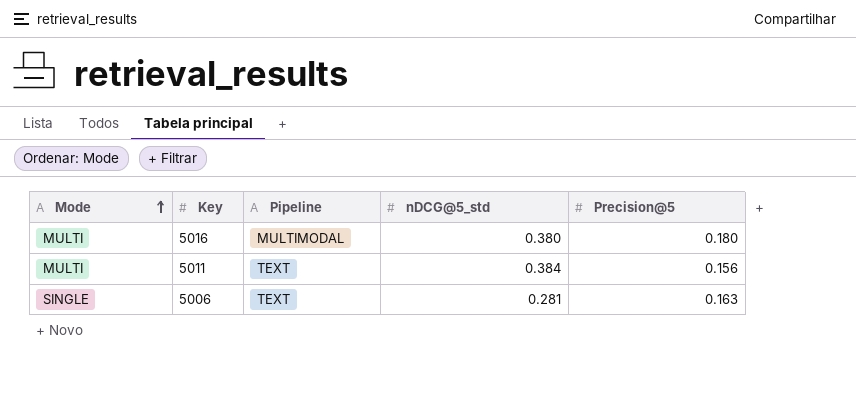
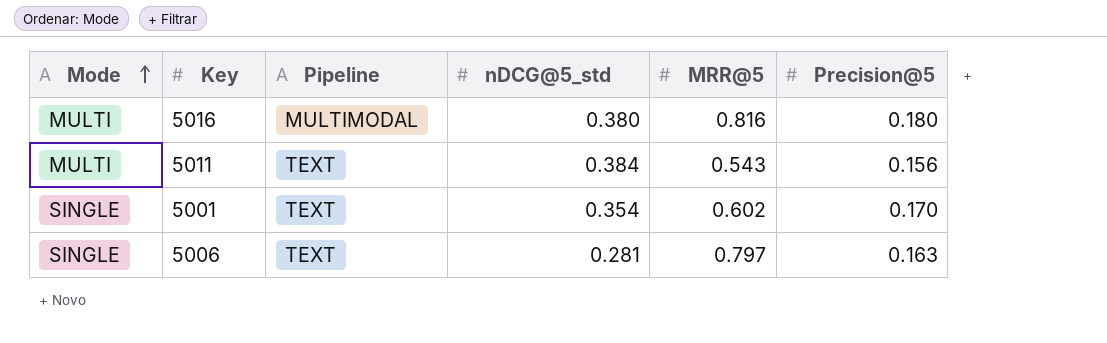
column MRR@5 | position: none -> 5
row 5001: none -> SINGLE | TEXT | 0.354 | 0.602 | 0.170

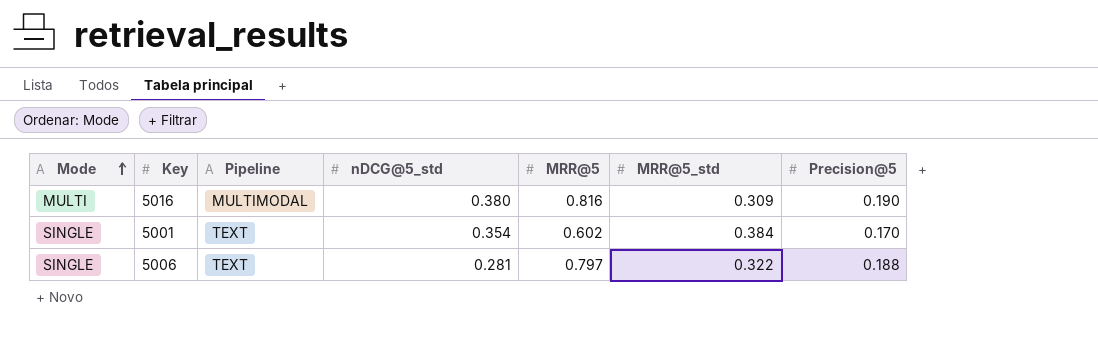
column MRR@5_std | position: none -> 6
row 5011: MULTI | TEXT | 0.384 | 0.543 | 0.156 -> none
5016 | Precision@5: 0.180 -> 0.190
5006 | Precision@5: 0.163 -> 0.188

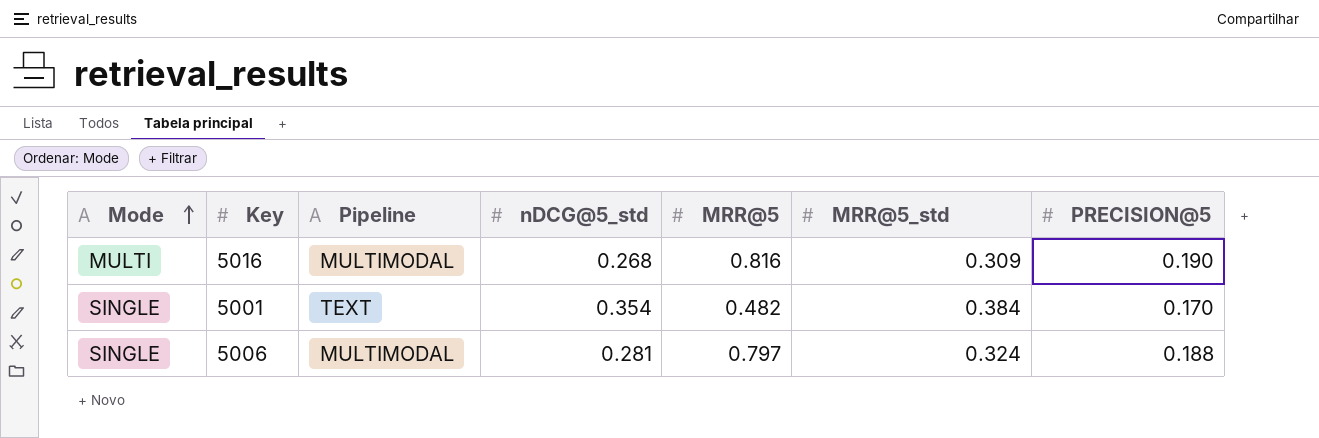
column name: Precision@5 -> PRECISION@5
5016 | nDCG@5_std: 0.380 -> 0.268
5001 | MRR@5: 0.602 -> 0.482
5006 | Pipeline: TEXT -> MULTIMODAL
5006 | MRR@5_std: 0.322 -> 0.324

